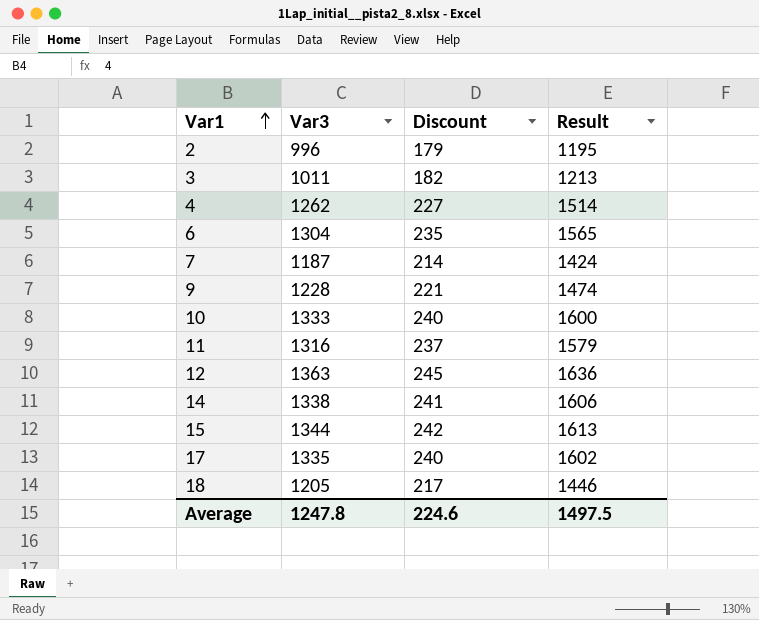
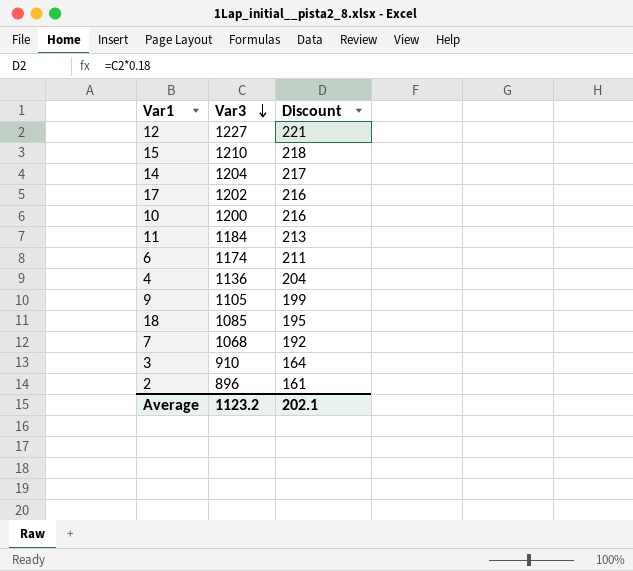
row order: Var1 ascending -> Var3 descending
column Result | formula: [Var3] * 1.2 -> none
12 | Var3: 1363 -> 1227
12 | Discount: 245 -> 221
15 | Var3: 1344 -> 1210
15 | Discount: 242 -> 218
14 | Var3: 1338 -> 1204
14 | Discount: 241 -> 217
17 | Var3: 1335 -> 1202
17 | Discount: 240 -> 216
10 | Var3: 1333 -> 1200
10 | Discount: 240 -> 216
11 | Var3: 1316 -> 1184
11 | Discount: 237 -> 213
6 | Var3: 1304 -> 1174
6 | Discount: 235 -> 211
4 | Var3: 1262 -> 1136
4 | Discount: 227 -> 204
9 | Var3: 1228 -> 1105
9 | Discount: 221 -> 199
18 | Var3: 1205 -> 1085
18 | Discount: 217 -> 195
7 | Var3: 1187 -> 1068
7 | Discount: 214 -> 192
3 | Var3: 1011 -> 910
3 | Discount: 182 -> 164
2 | Var3: 996 -> 896
2 | Discount: 179 -> 161
Average | Var3: 1247.8 -> 1123.2
Average | Discount: 224.6 -> 202.1

